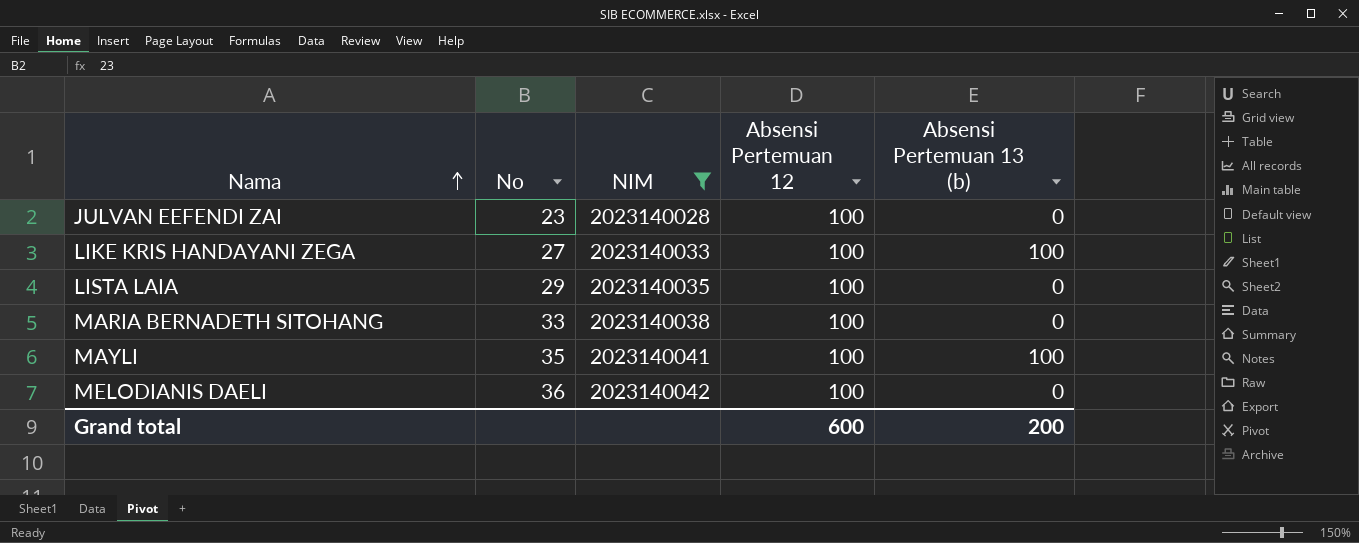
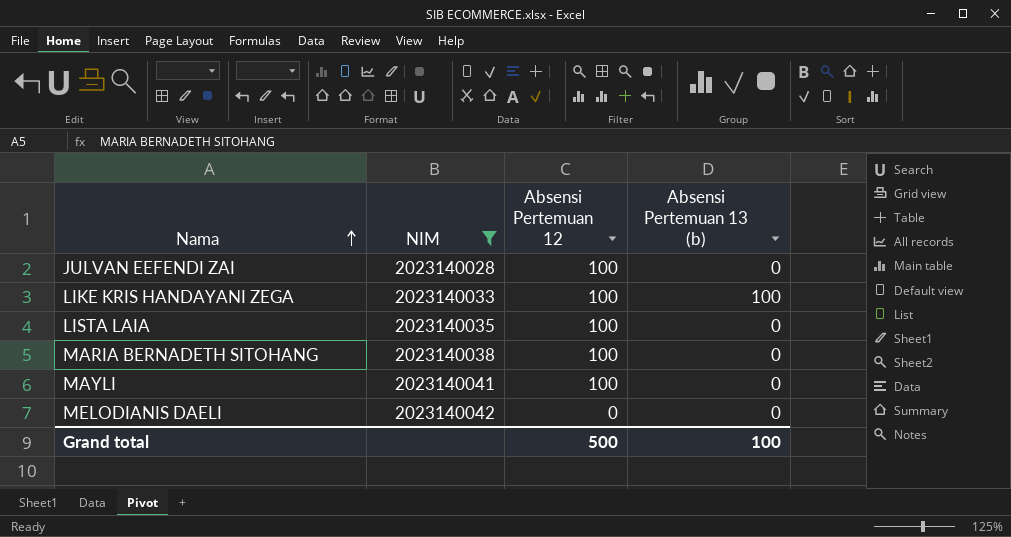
column No | position: 2 -> none
MAYLI | Absensi Pertemuan 13 (b): 100 -> 0
MELODIANIS DAELI | Absensi Pertemuan 12: 100 -> 0
Grand total | Absensi Pertemuan 12: 600 -> 500
Grand total | Absensi Pertemuan 13 (b): 200 -> 100

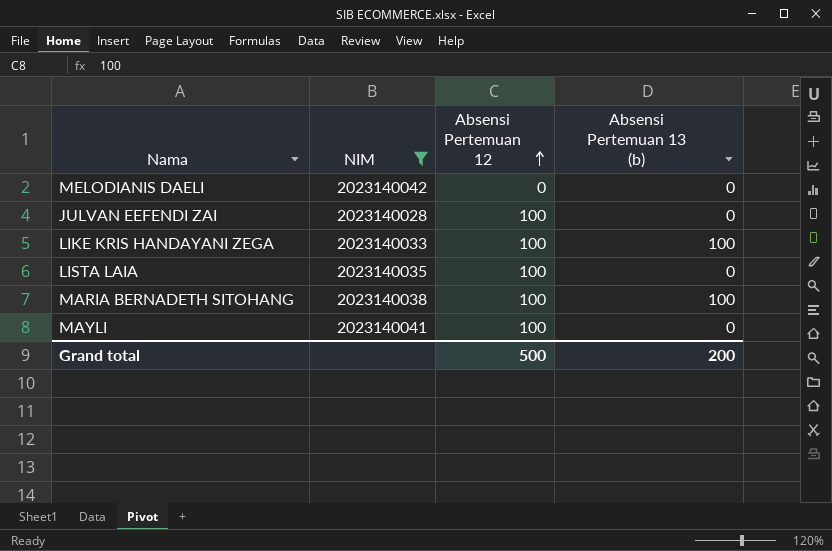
row order: Nama ascending -> Absensi Pertemuan 12 ascending
MARIA BERNADETH SITOHANG | Absensi Pertemuan 13 (b): 0 -> 100
Grand total | Absensi Pertemuan 13 (b): 100 -> 200

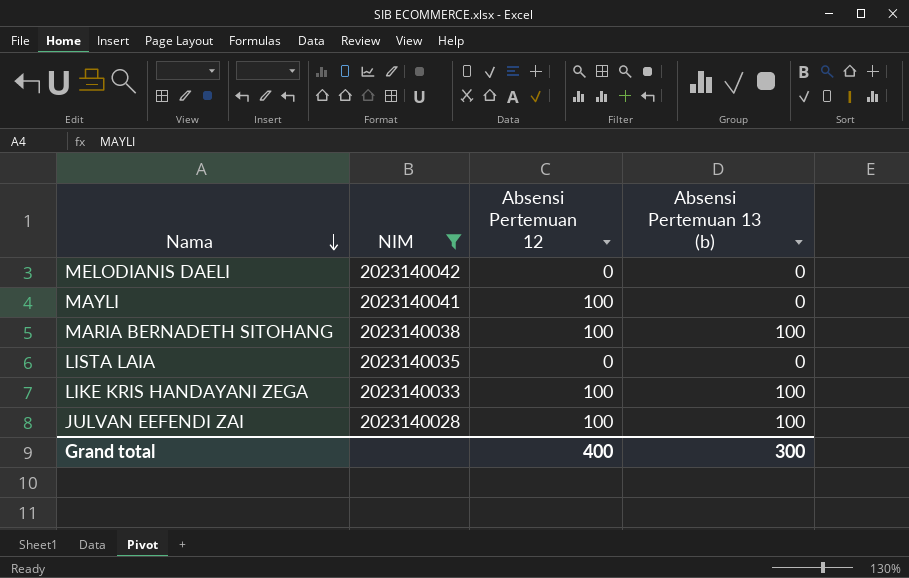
row order: Absensi Pertemuan 12 ascending -> Nama descending
LISTA LAIA | Absensi Pertemuan 12: 100 -> 0
JULVAN EEFENDI ZAI | Absensi Pertemuan 13 (b): 0 -> 100
Grand total | Absensi Pertemuan 12: 500 -> 400
Grand total | Absensi Pertemuan 13 (b): 200 -> 300

